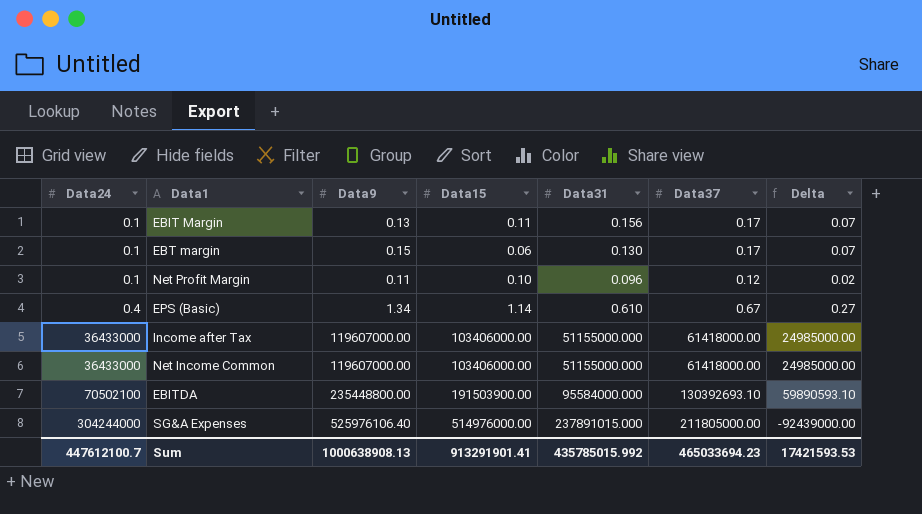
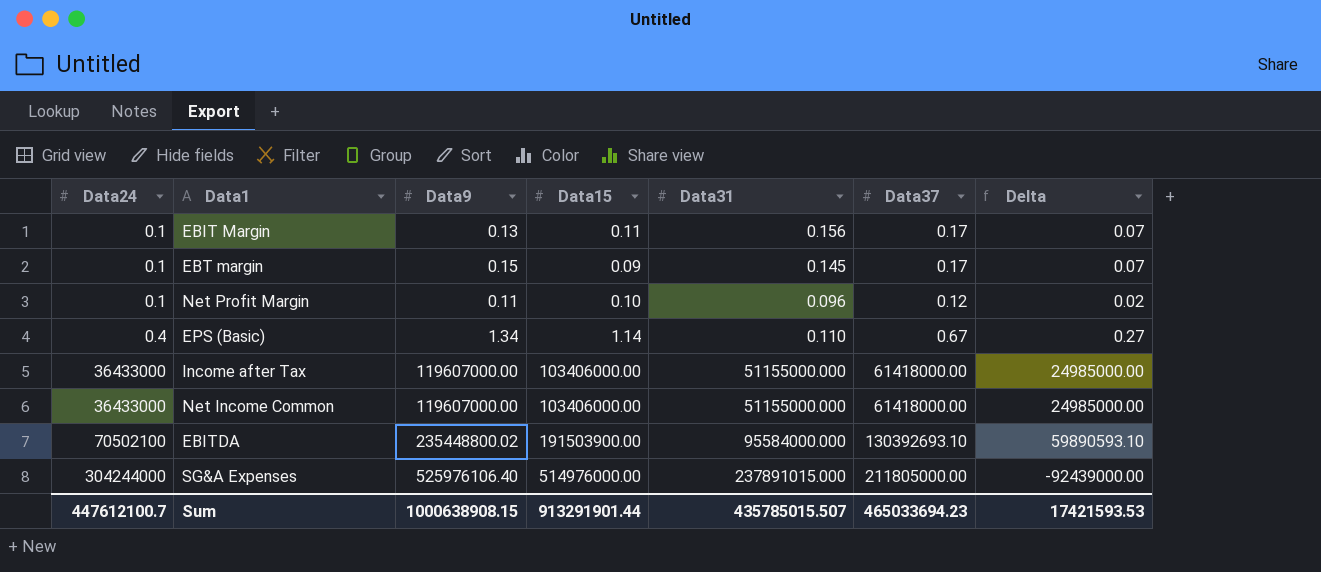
EBT margin | Data15: 0.06 -> 0.09
EBT margin | Data31: 0.130 -> 0.145
EPS (Basic) | Data31: 0.610 -> 0.110
EBITDA | Data9: 235448800.00 -> 235448800.02
Sum | Data9: 1000638908.13 -> 1000638908.15
Sum | Data15: 913291901.41 -> 913291901.44
Sum | Data31: 435785015.992 -> 435785015.507

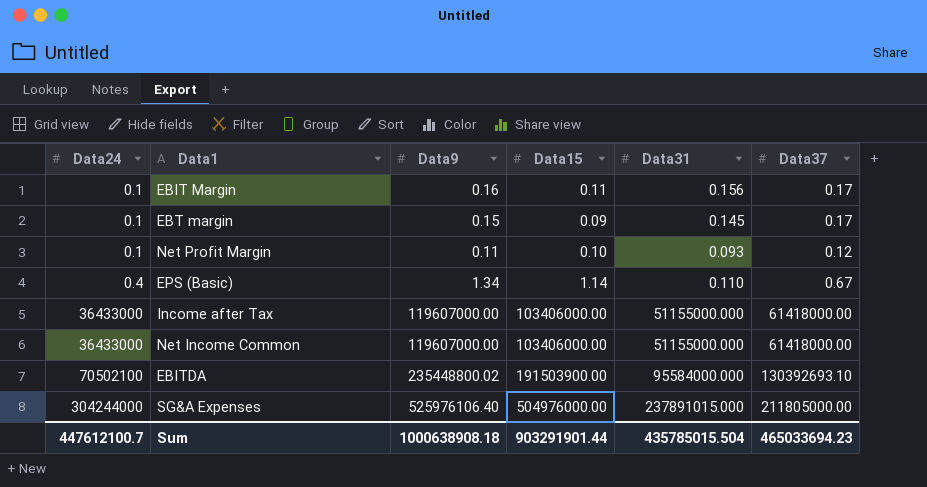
column Delta | formula: [Data37] - [Data24] -> none
EBIT Margin | Data9: 0.13 -> 0.16
Net Profit Margin | Data31: 0.096 -> 0.093
SG&A Expenses | Data15: 514976000.00 -> 504976000.00
Sum | Data9: 1000638908.15 -> 1000638908.18
Sum | Data15: 913291901.44 -> 903291901.44
Sum | Data31: 435785015.507 -> 435785015.504

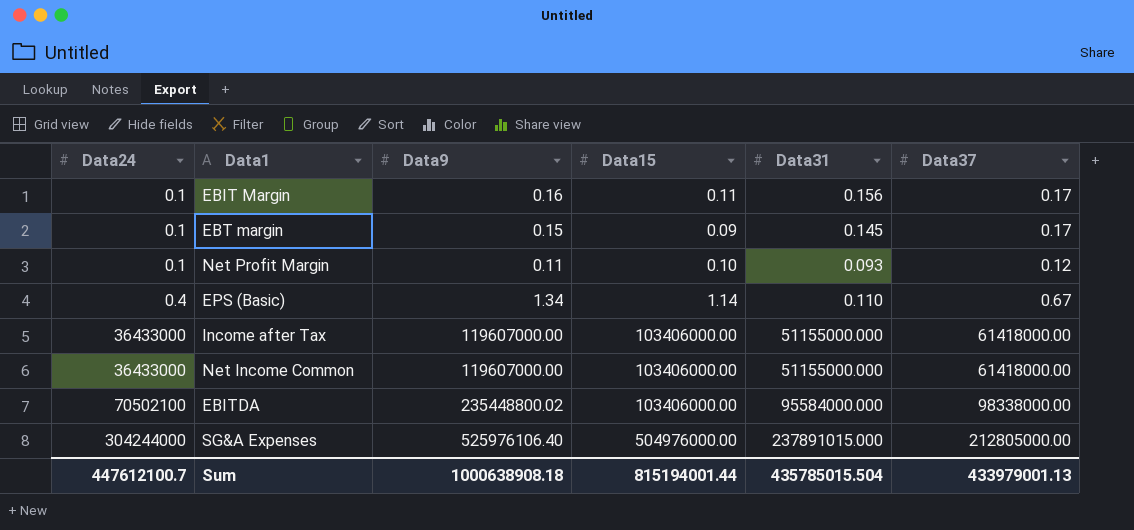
EBITDA | Data15: 191503900.00 -> 103406000.00
EBITDA | Data37: 130392693.10 -> 98338000.00
SG&A Expenses | Data37: 211805000.00 -> 212805000.00
Sum | Data15: 903291901.44 -> 815194001.44
Sum | Data37: 465033694.23 -> 433979001.13

